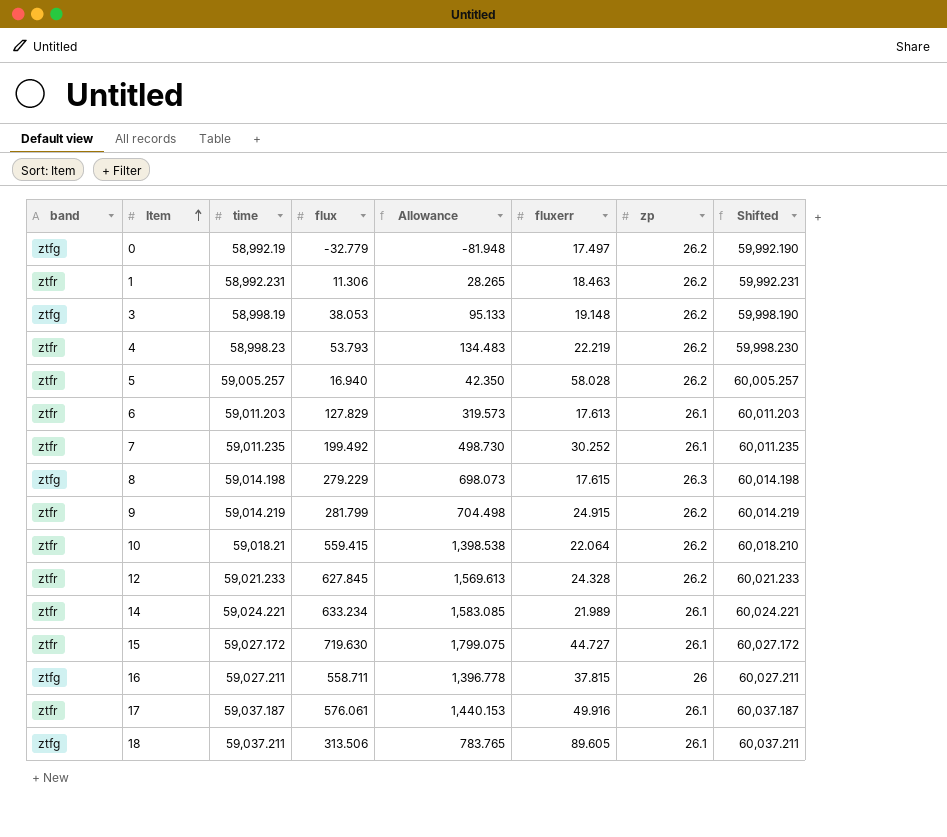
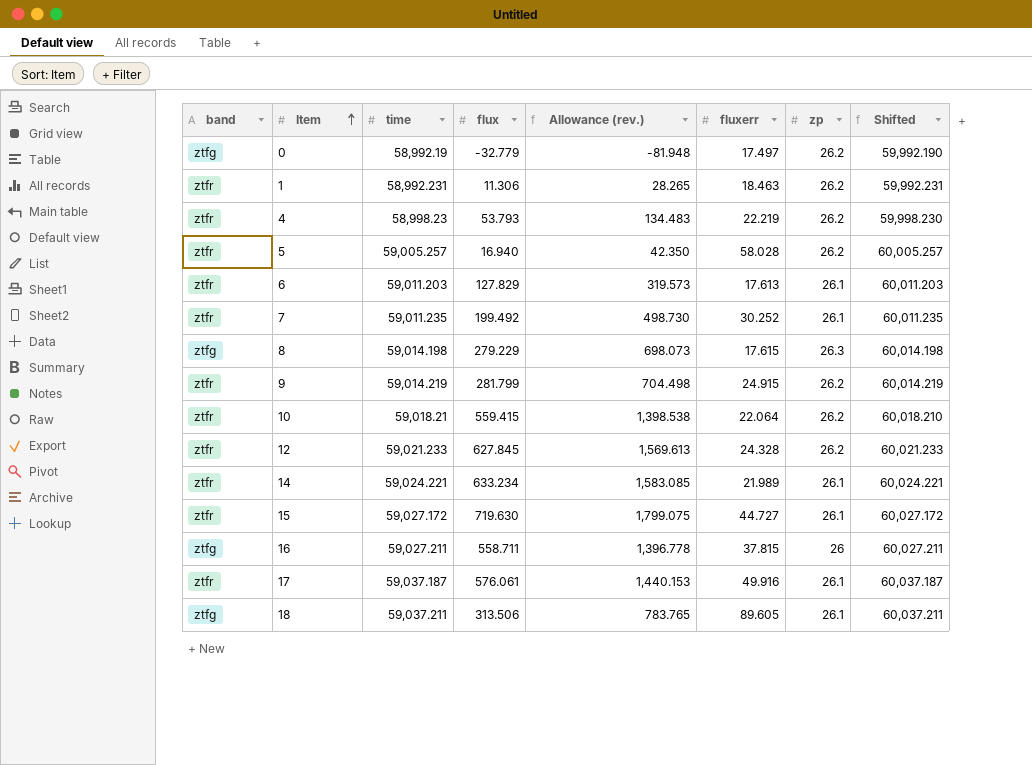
column name: Allowance -> Allowance (rev.)
row 3: ztfg | 58,998.19 | 38.053 | 95.133 | 19.148 | 26.2 | 59,998.190 -> none

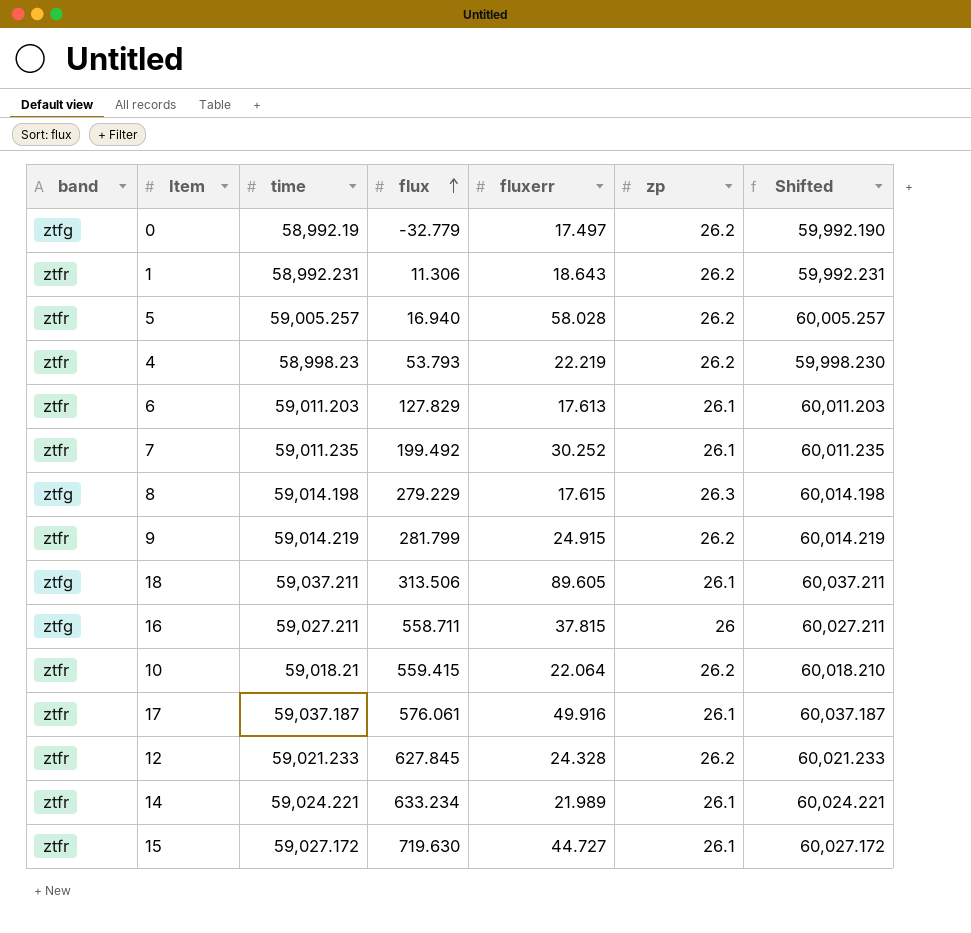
row order: Item ascending -> flux ascending
column Allowance (rev.) | formula: [flux] * 2.5 -> none
1 | fluxerr: 18.463 -> 18.643

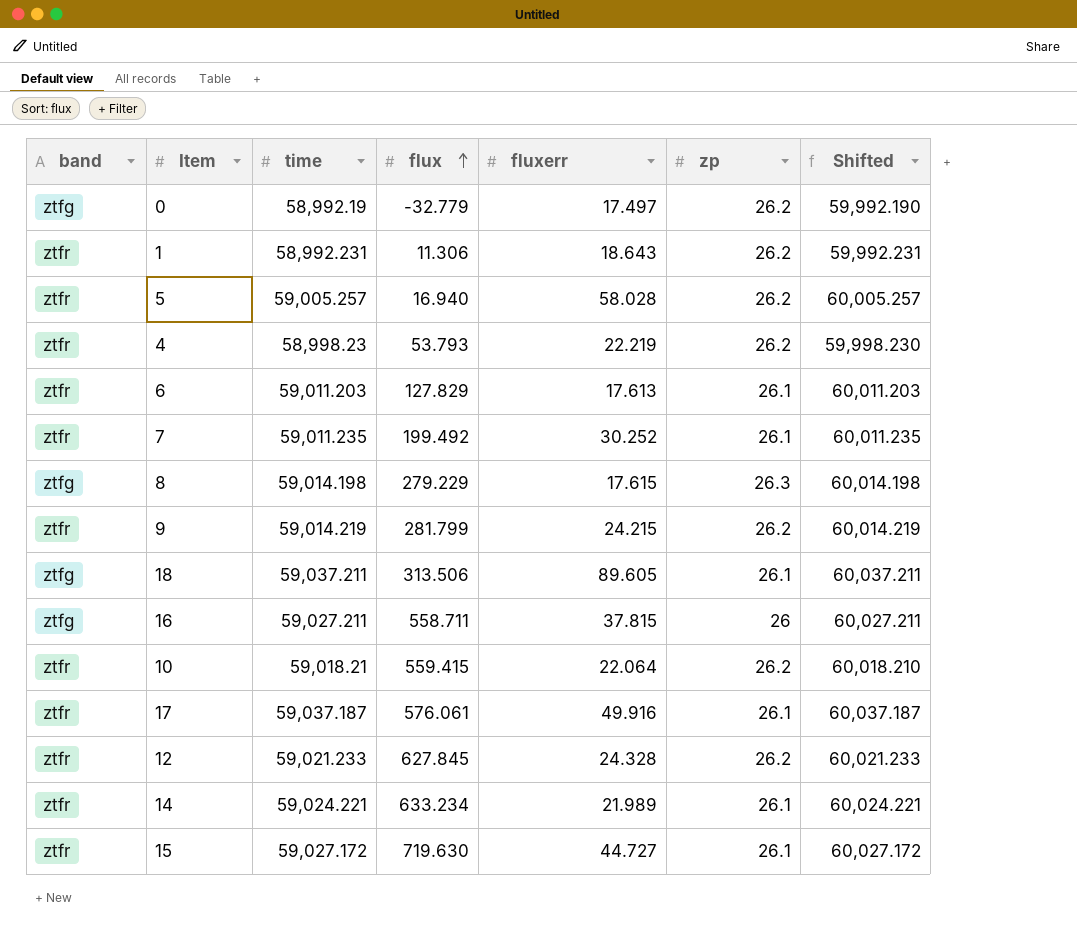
9 | fluxerr: 24.915 -> 24.215

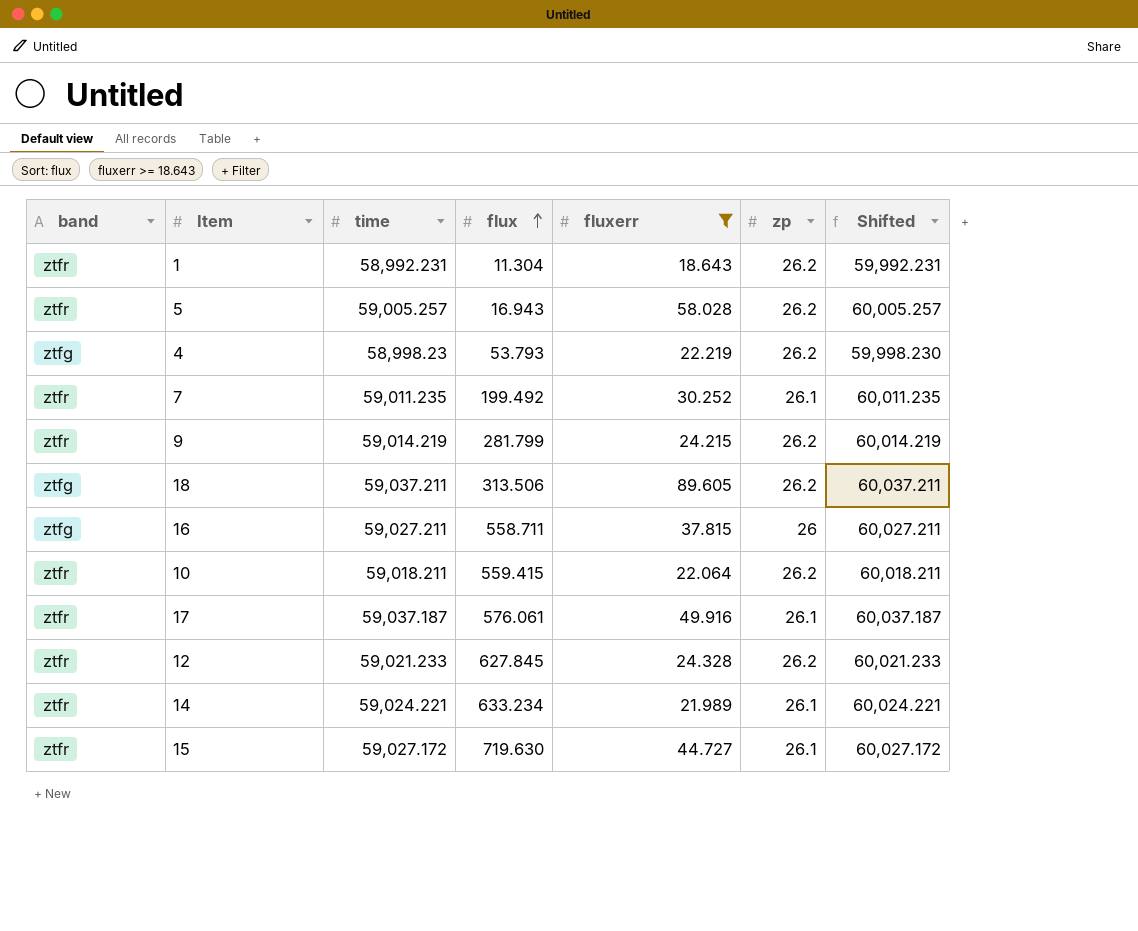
filter: none -> fluxerr >= 18.643
1 | flux: 11.306 -> 11.304
5 | flux: 16.940 -> 16.943
4 | band: ztfr -> ztfg
18 | zp: 26.1 -> 26.2
10 | time: 59,018.21 -> 59,018.211
10 | Shifted: 60,018.210 -> 60,018.211

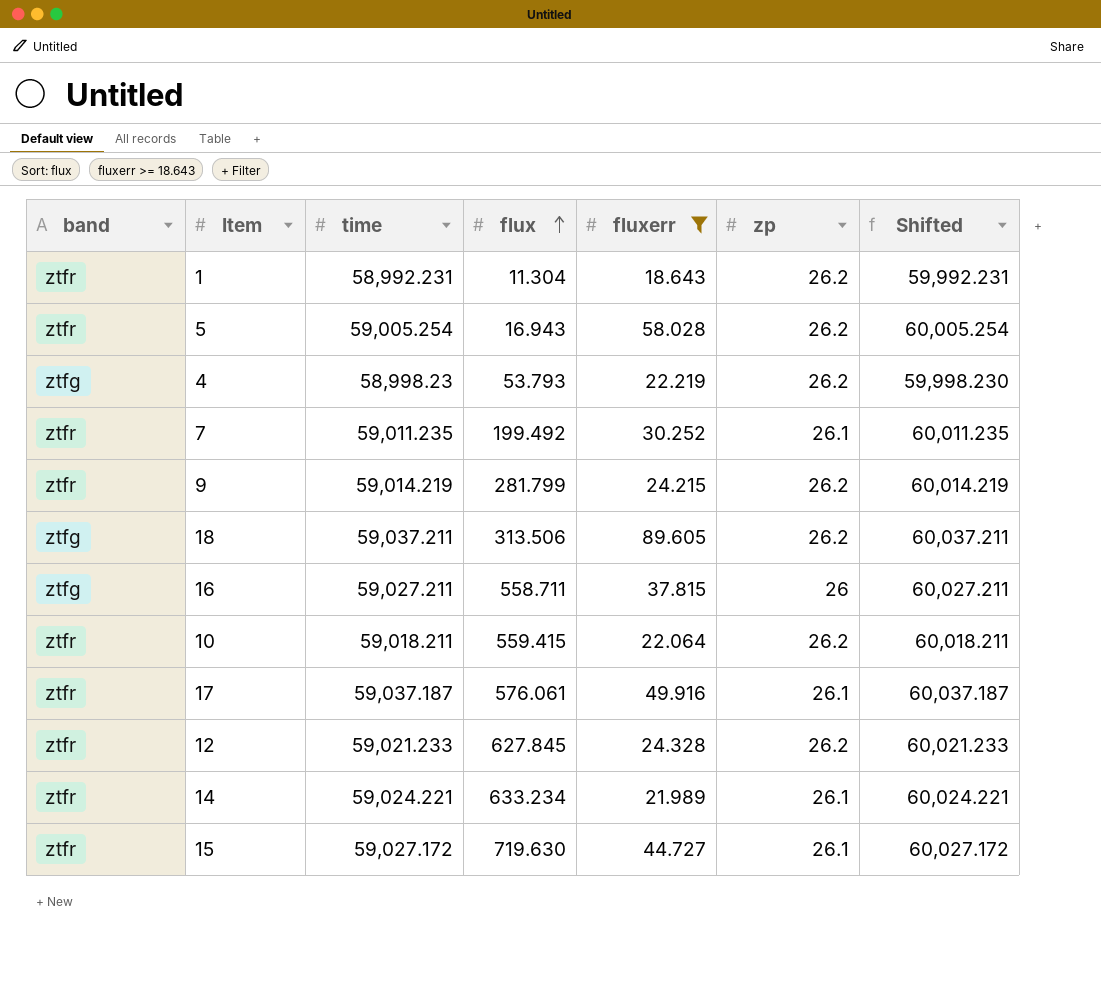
5 | time: 59,005.257 -> 59,005.254
5 | Shifted: 60,005.257 -> 60,005.254

